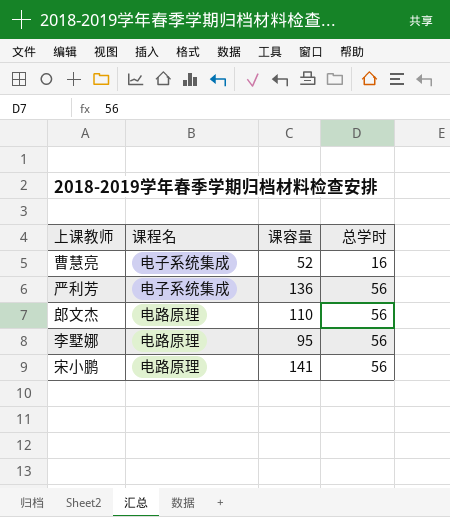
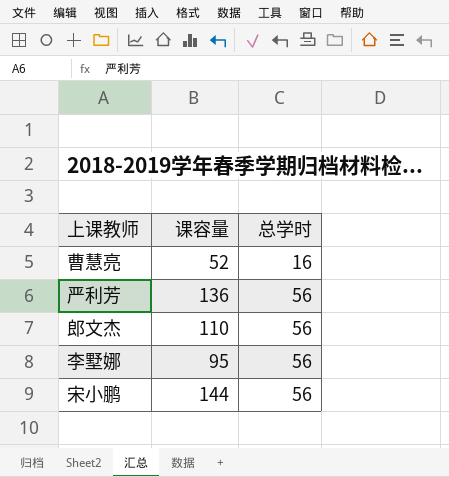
column 课程名 | position: 2 -> none
宋小鹏 | 课容量: 141 -> 144

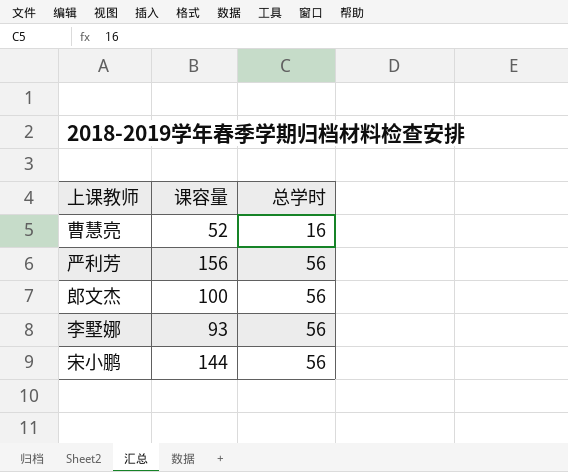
严利芳 | 课容量: 136 -> 156
郎文杰 | 课容量: 110 -> 100
李墅娜 | 课容量: 95 -> 93

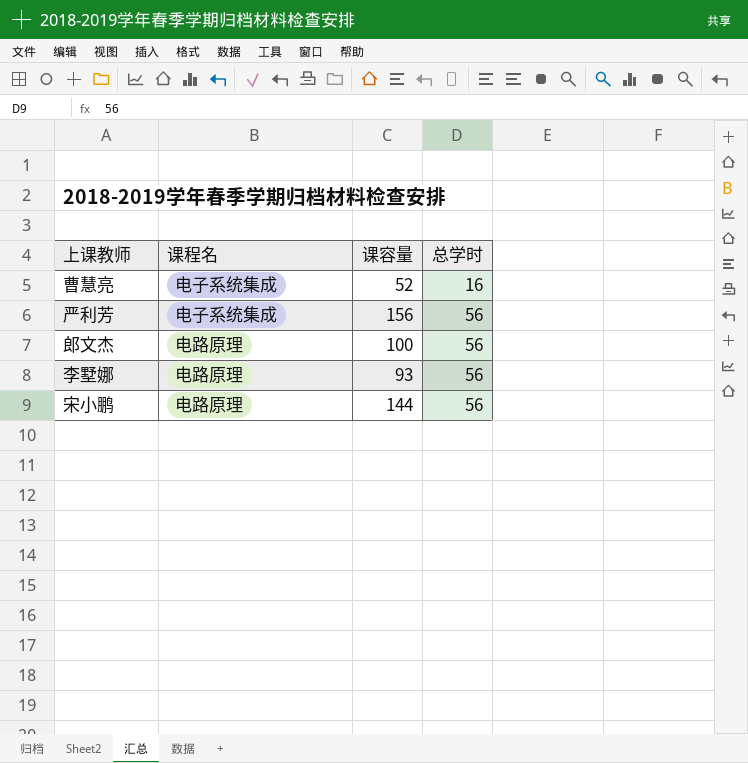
column 课程名 | position: none -> 2

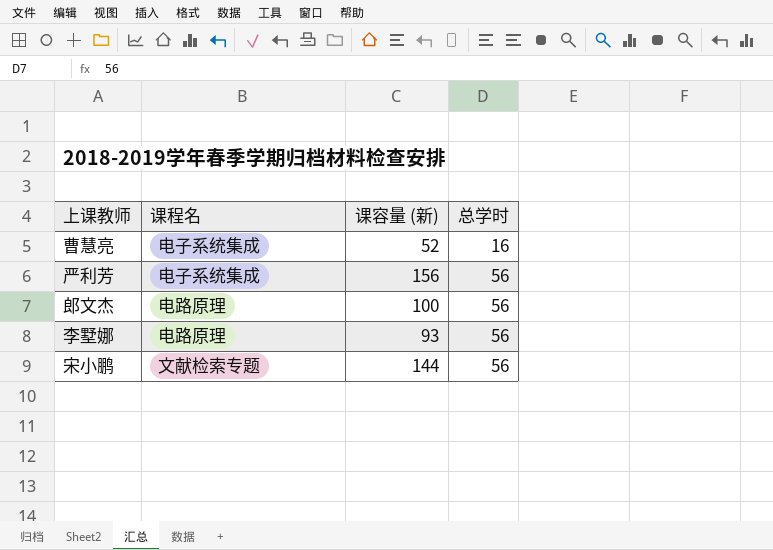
column name: 课容量 -> 课容量 (新)
宋小鹏 | 课程名: 电路原理 -> 文献检索专题

